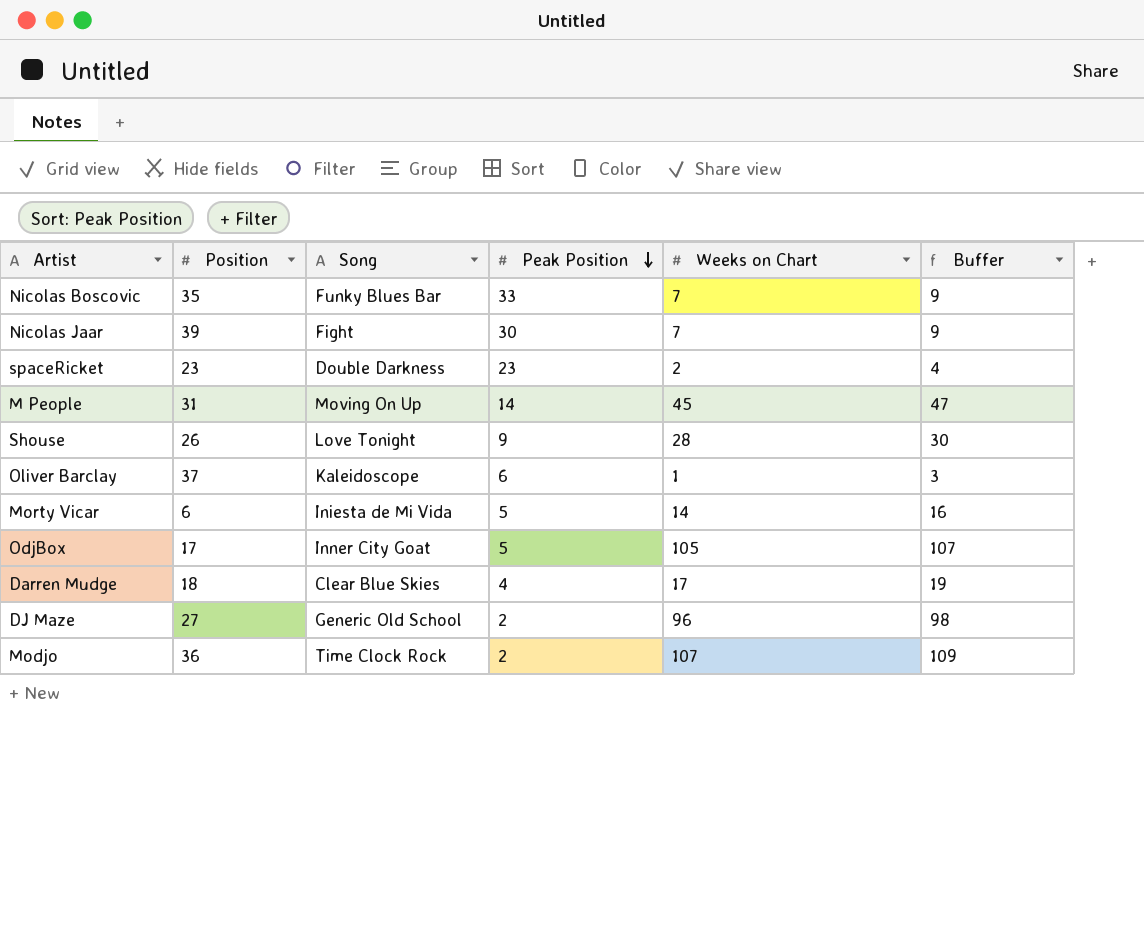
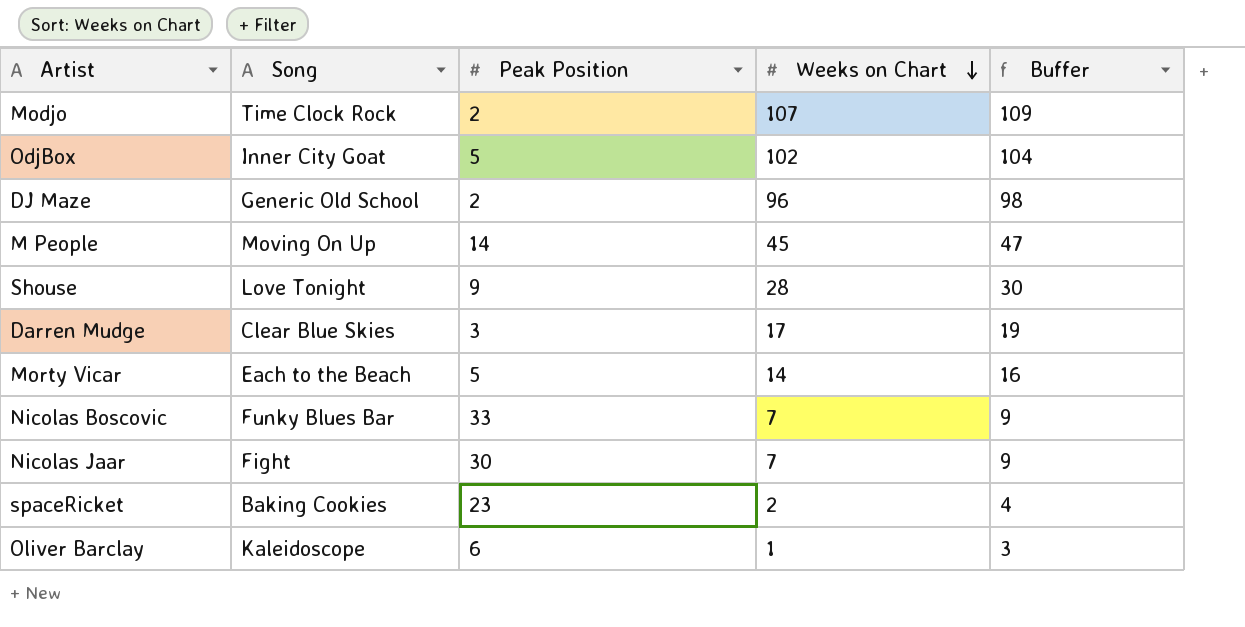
row order: Peak Position descending -> Weeks on Chart descending
column Position | position: 2 -> none
OdjBox | Weeks on Chart: 105 -> 102
OdjBox | Buffer: 107 -> 104
Darren Mudge | Peak Position: 4 -> 3
Morty Vicar | Song: Iniesta de Mi Vida -> Each to the Beach
spaceRicket | Song: Double Darkness -> Baking Cookies

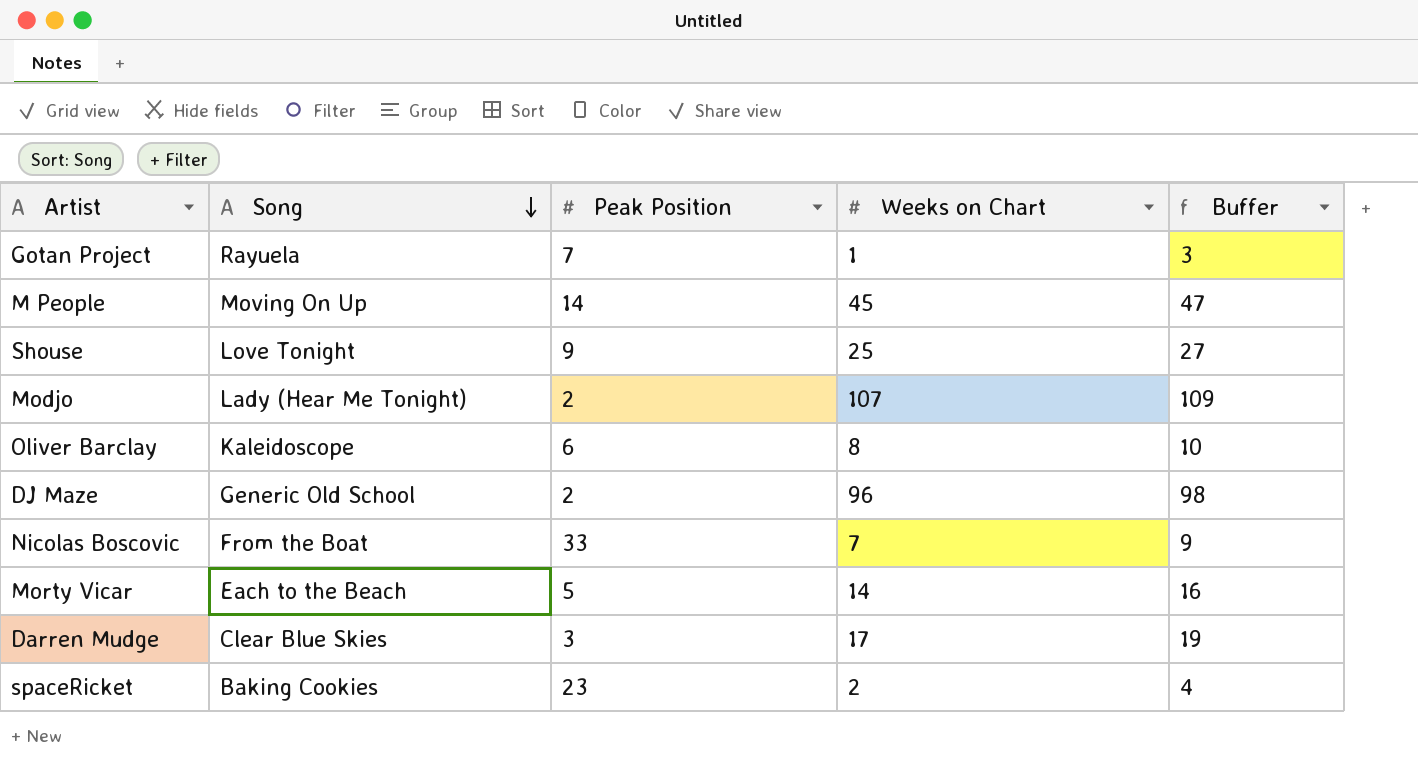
row order: Weeks on Chart descending -> Song descending
row OdjBox: Inner City Goat | 5 | 102 | 104 -> none
row Nicolas Jaar: Fight | 30 | 7 | 9 -> none
row Gotan Project: none -> Rayuela | 7 | 1 | 3
Shouse | Weeks on Chart: 28 -> 25
Shouse | Buffer: 30 -> 27
Modjo | Song: Time Clock Rock -> Lady (Hear Me Tonight)
Oliver Barclay | Weeks on Chart: 1 -> 8
Oliver Barclay | Buffer: 3 -> 10
Nicolas Boscovic | Song: Funky Blues Bar -> From the Boat

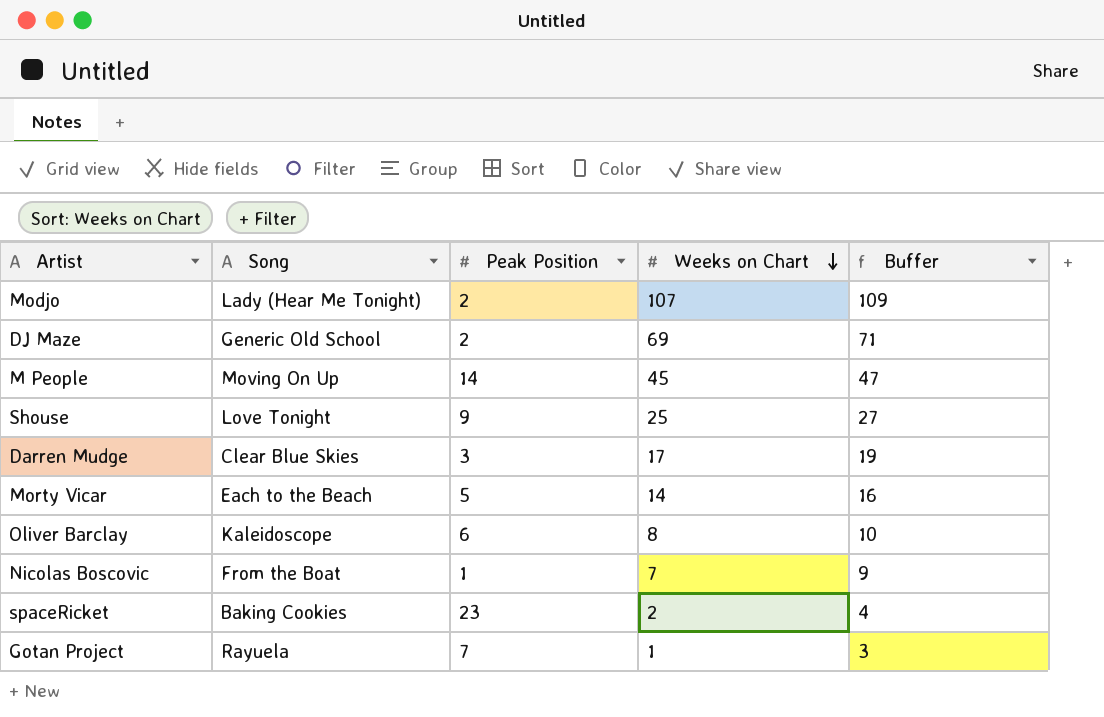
row order: Song descending -> Weeks on Chart descending
DJ Maze | Weeks on Chart: 96 -> 69
DJ Maze | Buffer: 98 -> 71
Nicolas Boscovic | Peak Position: 33 -> 1

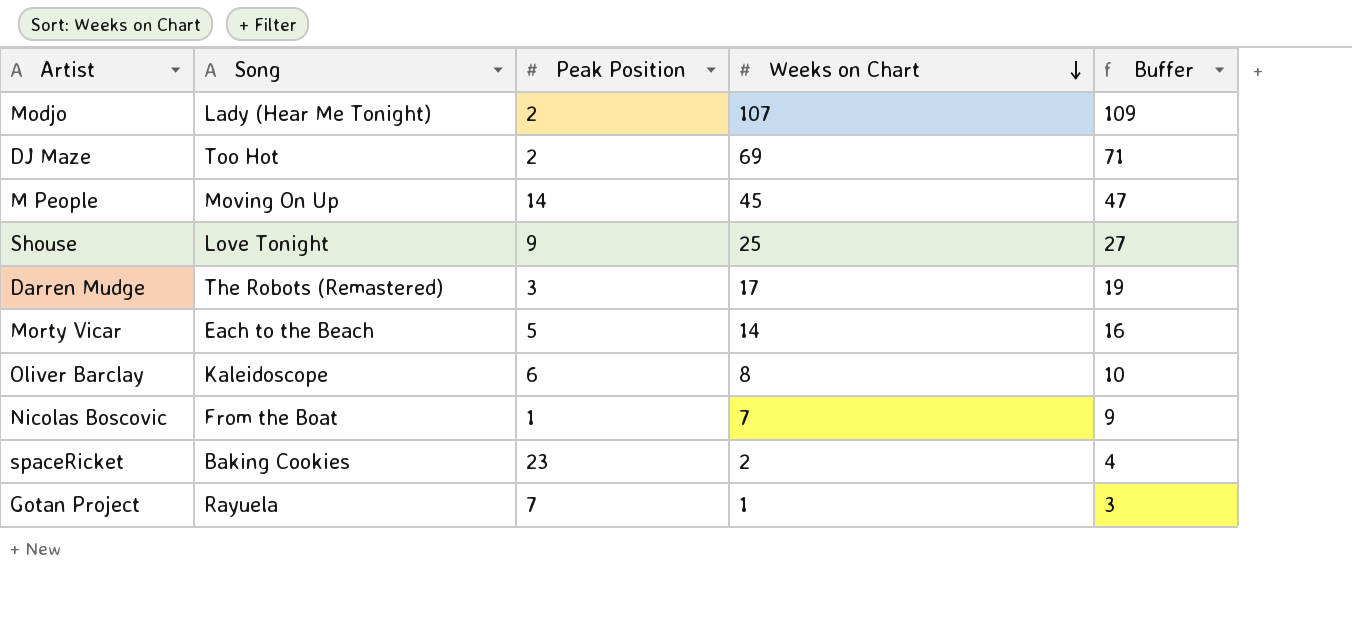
DJ Maze | Song: Generic Old School -> Too Hot
Darren Mudge | Song: Clear Blue Skies -> The Robots (Remastered)

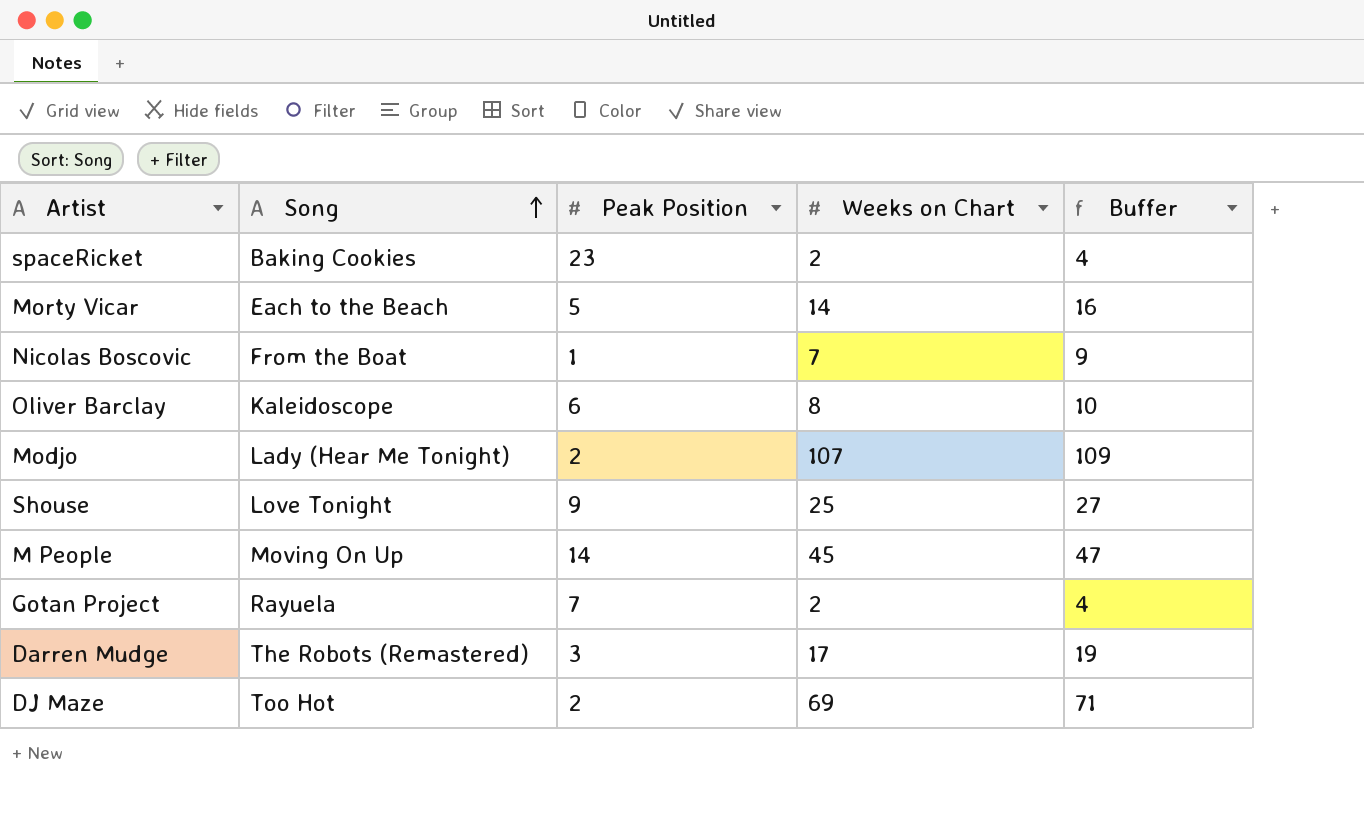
row order: Weeks on Chart descending -> Song ascending
Gotan Project | Weeks on Chart: 1 -> 2
Gotan Project | Buffer: 3 -> 4

